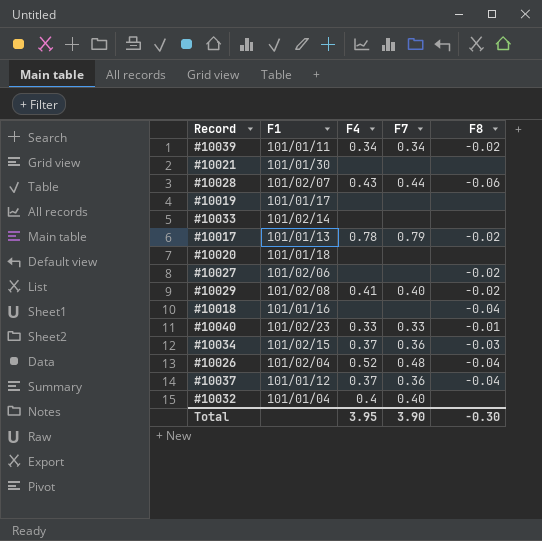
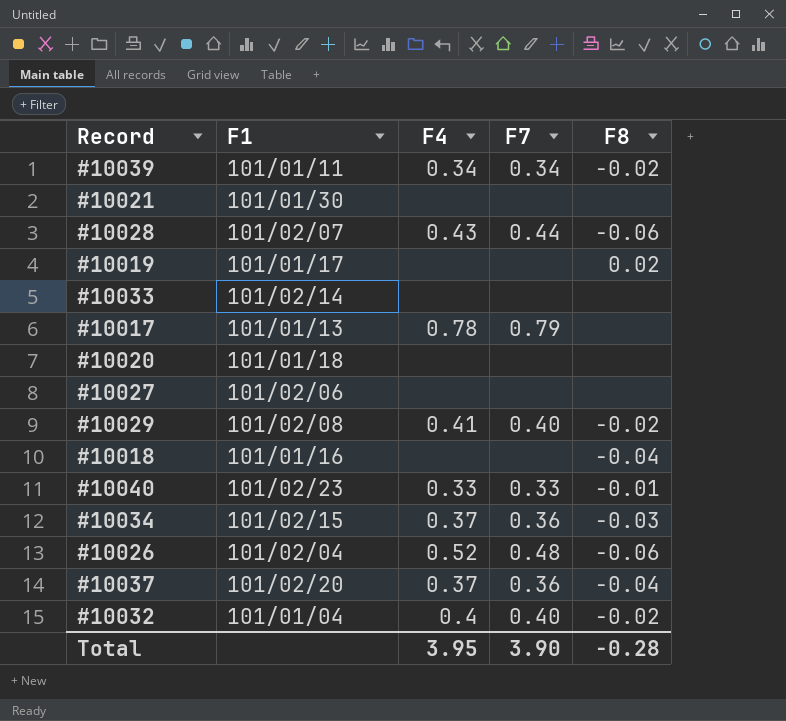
#10019 | F8: none -> 0.02
#10017 | F8: -0.02 -> none
#10027 | F8: -0.02 -> none
#10026 | F8: -0.04 -> -0.06
#10037 | F1: 101/01/12 -> 101/02/20
#10032 | F8: none -> -0.02
Total | F8: -0.30 -> -0.28

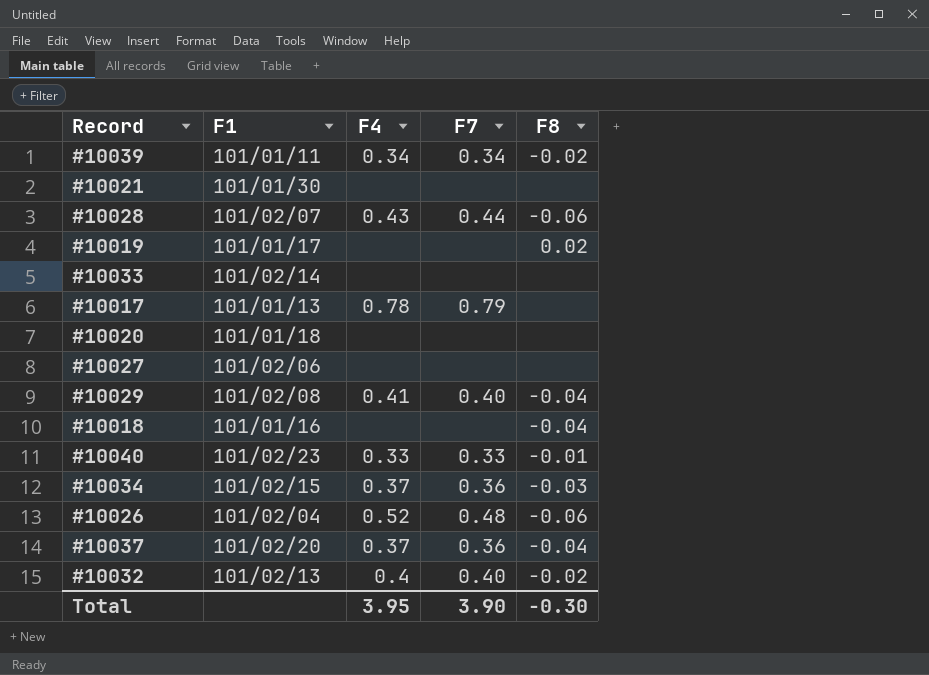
#10029 | F8: -0.02 -> -0.04
#10032 | F1: 101/01/04 -> 101/02/13
Total | F8: -0.28 -> -0.30

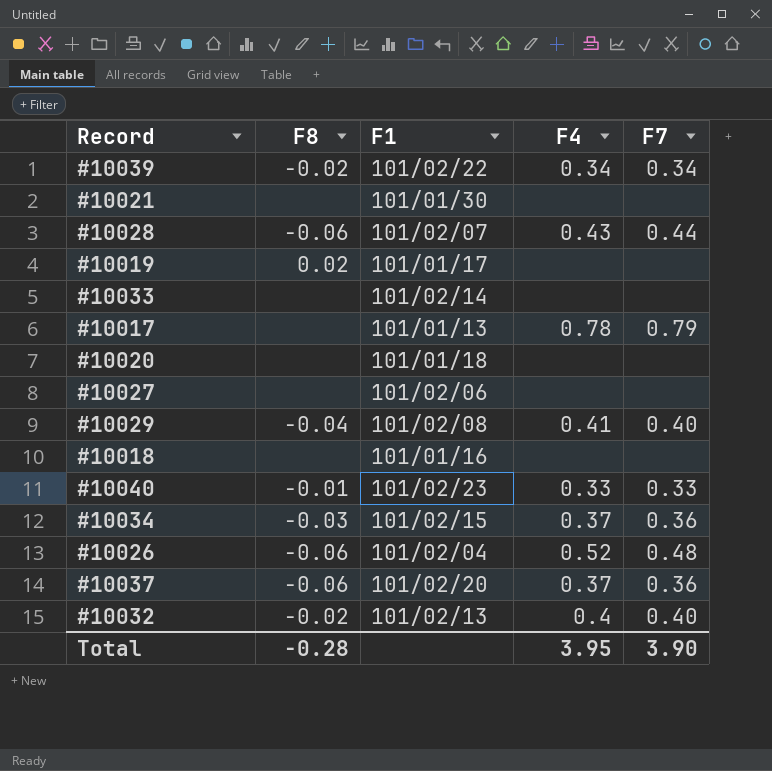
column F8 | position: 5 -> 2
#10039 | F1: 101/01/11 -> 101/02/22
#10018 | F8: -0.04 -> none
#10037 | F8: -0.04 -> -0.06
Total | F8: -0.30 -> -0.28

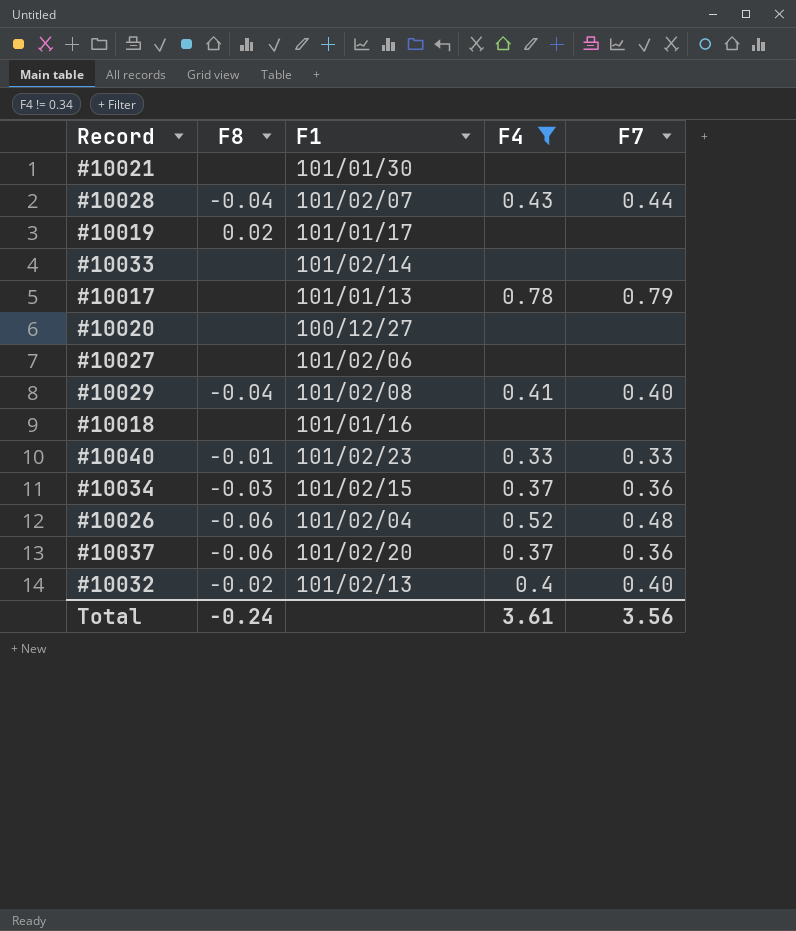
filter: none -> F4 != 0.34
#10028 | F8: -0.06 -> -0.04
#10020 | F1: 101/01/18 -> 100/12/27
Total | F8: -0.28 -> -0.24
Total | F4: 3.95 -> 3.61
Total | F7: 3.90 -> 3.56

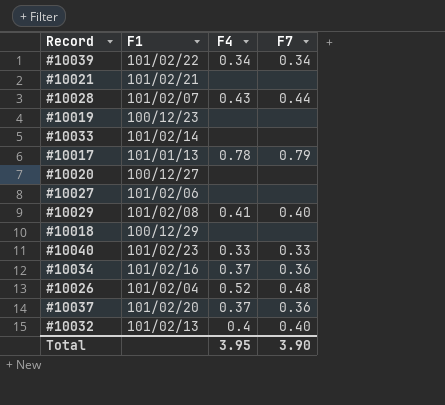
filter: F4 != 0.34 -> none
column F8 | position: 2 -> none
#10021 | F1: 101/01/30 -> 101/02/21
#10019 | F1: 101/01/17 -> 100/12/23
#10018 | F1: 101/01/16 -> 100/12/29
#10034 | F1: 101/02/15 -> 101/02/16
Total | F4: 3.61 -> 3.95
Total | F7: 3.56 -> 3.90

